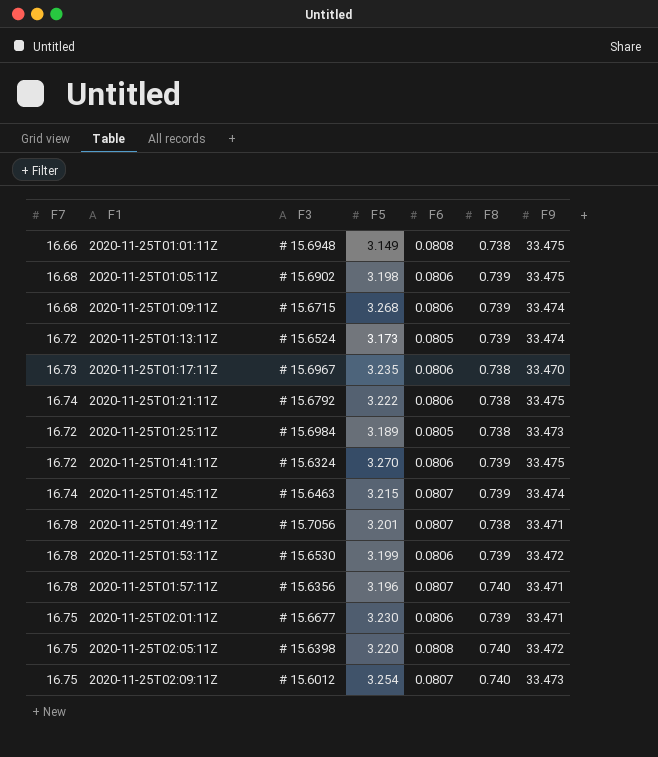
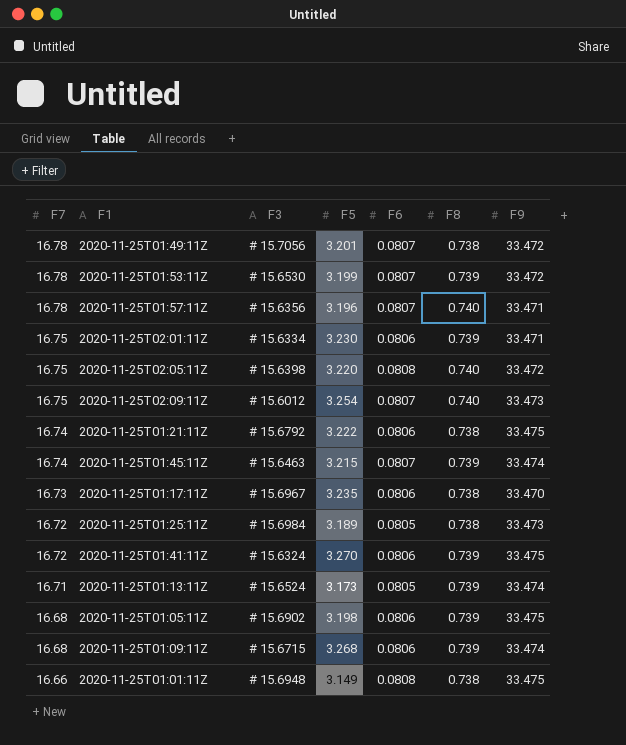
row order: F1 ascending -> F7 descending
2020-11-25T01:49:11Z | F9: 33.471 -> 33.472
2020-11-25T01:53:11Z | F6: 0.0806 -> 0.0807
2020-11-25T02:01:11Z | F3: # 15.6677 -> # 15.6334
2020-11-25T01:13:11Z | F7: 16.72 -> 16.71

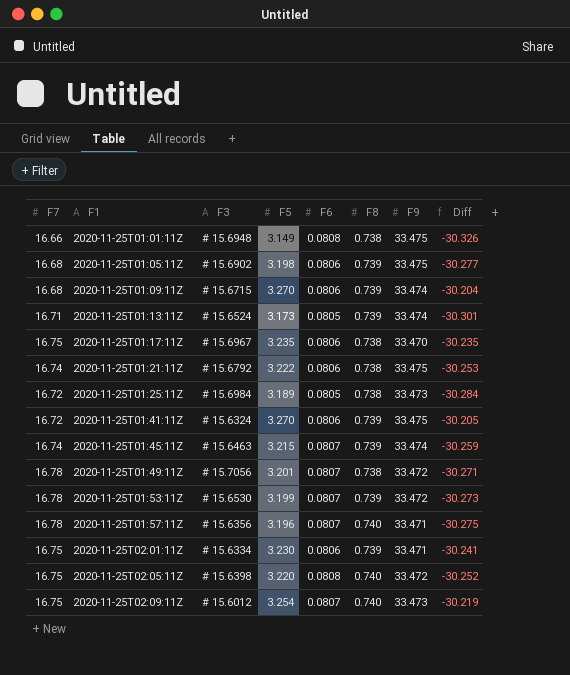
row order: F7 descending -> F1 ascending
column Diff | formula: none -> [F5] - [F9]
2020-11-25T01:09:11Z | F5: 3.268 -> 3.270
2020-11-25T01:17:11Z | F7: 16.73 -> 16.75

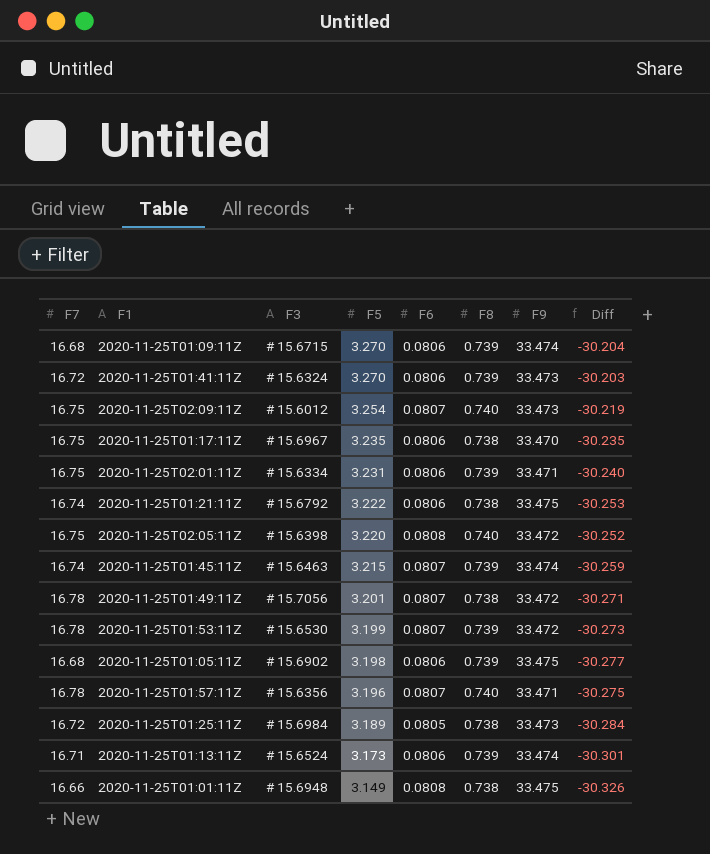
row order: F1 ascending -> F5 descending
2020-11-25T01:41:11Z | F9: 33.475 -> 33.473
2020-11-25T01:41:11Z | Diff: -30.205 -> -30.203
2020-11-25T02:01:11Z | F5: 3.230 -> 3.231
2020-11-25T02:01:11Z | Diff: -30.241 -> -30.240
2020-11-25T01:13:11Z | F6: 0.0805 -> 0.0806

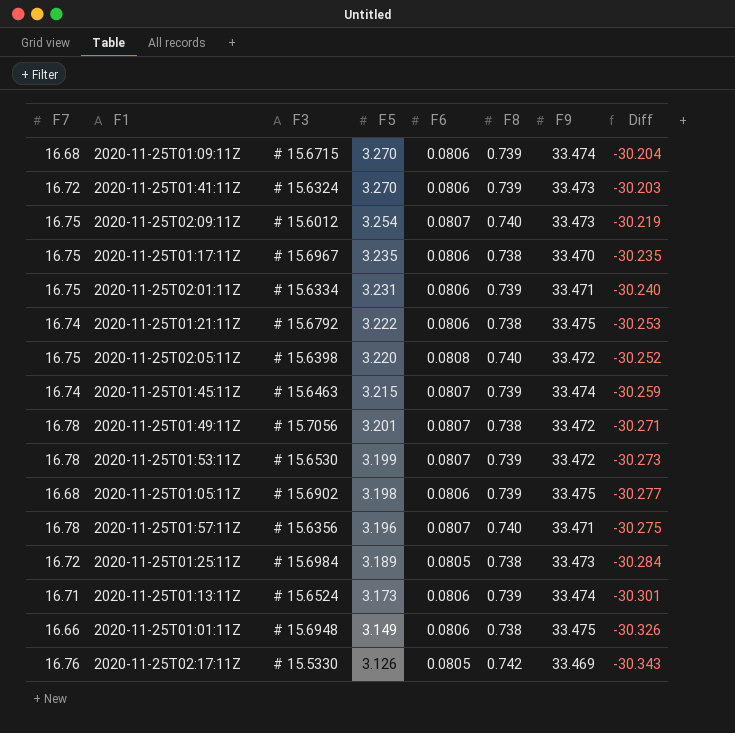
2020-11-25T01:01:11Z | F6: 0.0808 -> 0.0806
row 2020-11-25T02:17:11Z: none -> 16.76 | # 15.5330 | 3.126 | 0.0805 | 0.742 | 33.469 | -30.343

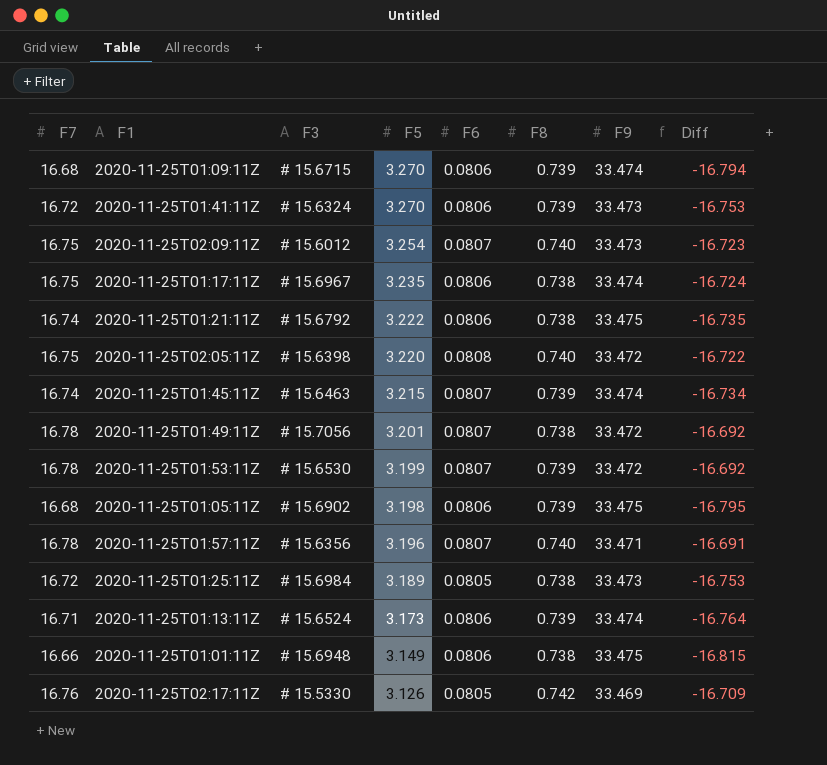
column Diff | formula: [F5] - [F9] -> [F7] - [F9]
row 2020-11-25T02:01:11Z: 16.75 | # 15.6334 | 3.231 | 0.0806 | 0.739 | 33.471 | -30.240 -> none
2020-11-25T01:17:11Z | F9: 33.470 -> 33.474

